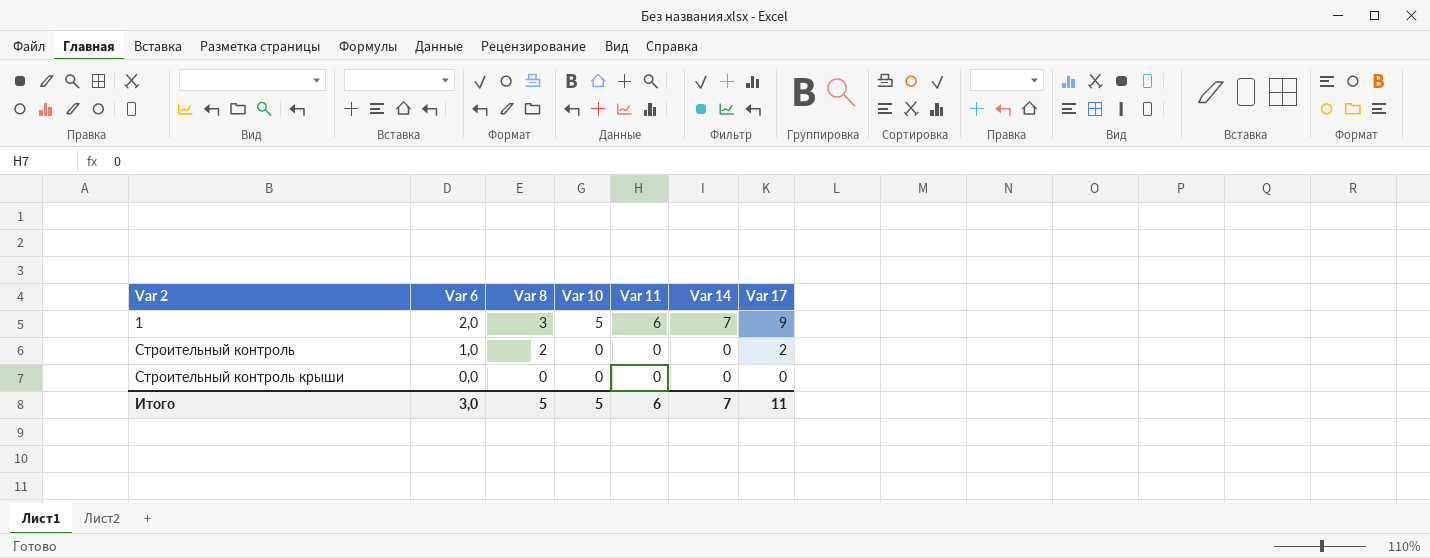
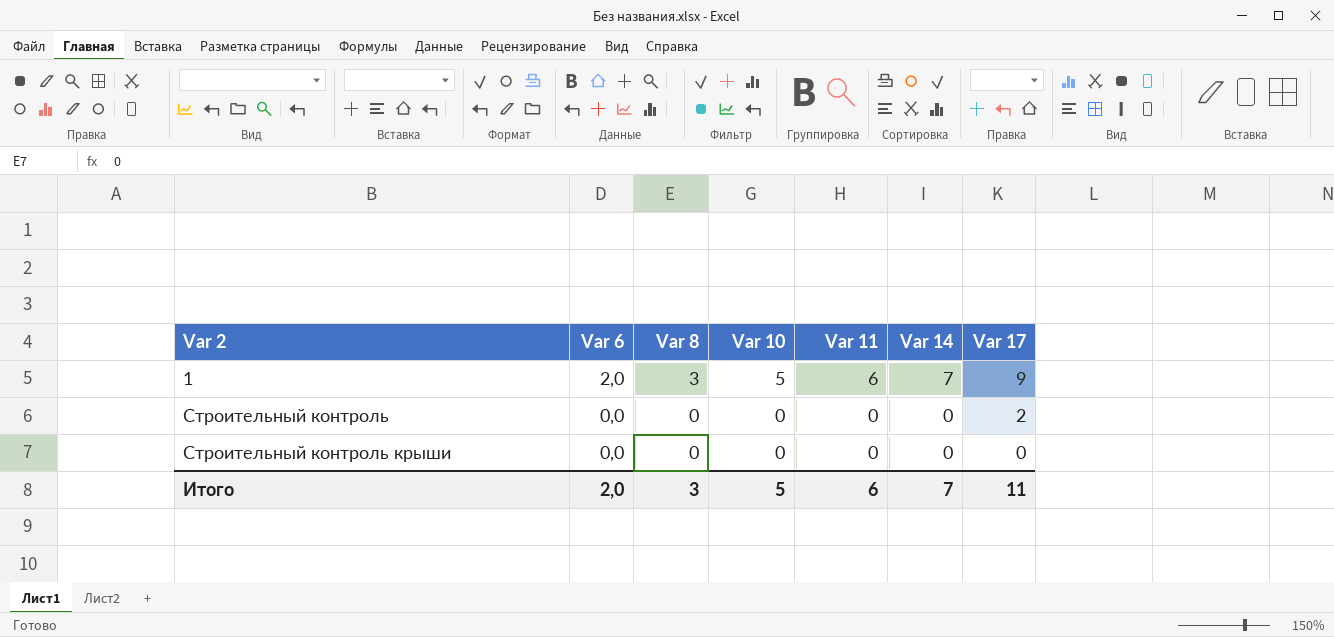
Строительный контроль | Var 6: 1,0 -> 0,0
Строительный контроль | Var 8: 2 -> 0
Итого | Var 6: 3,0 -> 2,0
Итого | Var 8: 5 -> 3

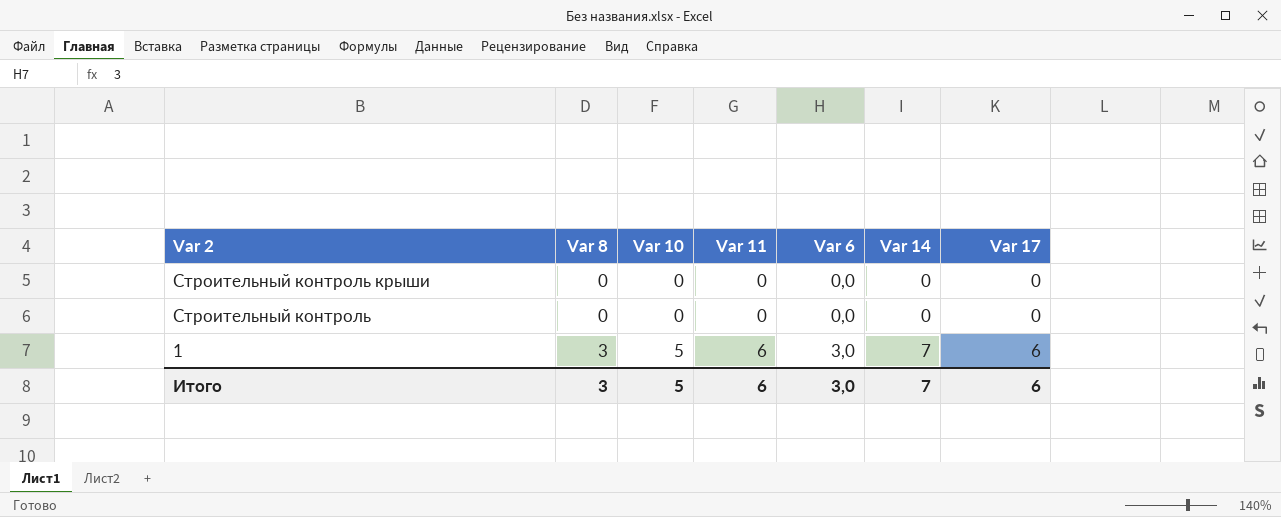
row order: Var 2 ascending -> Var 2 descending
column Var 6 | position: 2 -> 5
Строительный контроль | Var 17: 2 -> 0
1 | Var 6: 2,0 -> 3,0
1 | Var 17: 9 -> 6
Итого | Var 6: 2,0 -> 3,0
Итого | Var 17: 11 -> 6

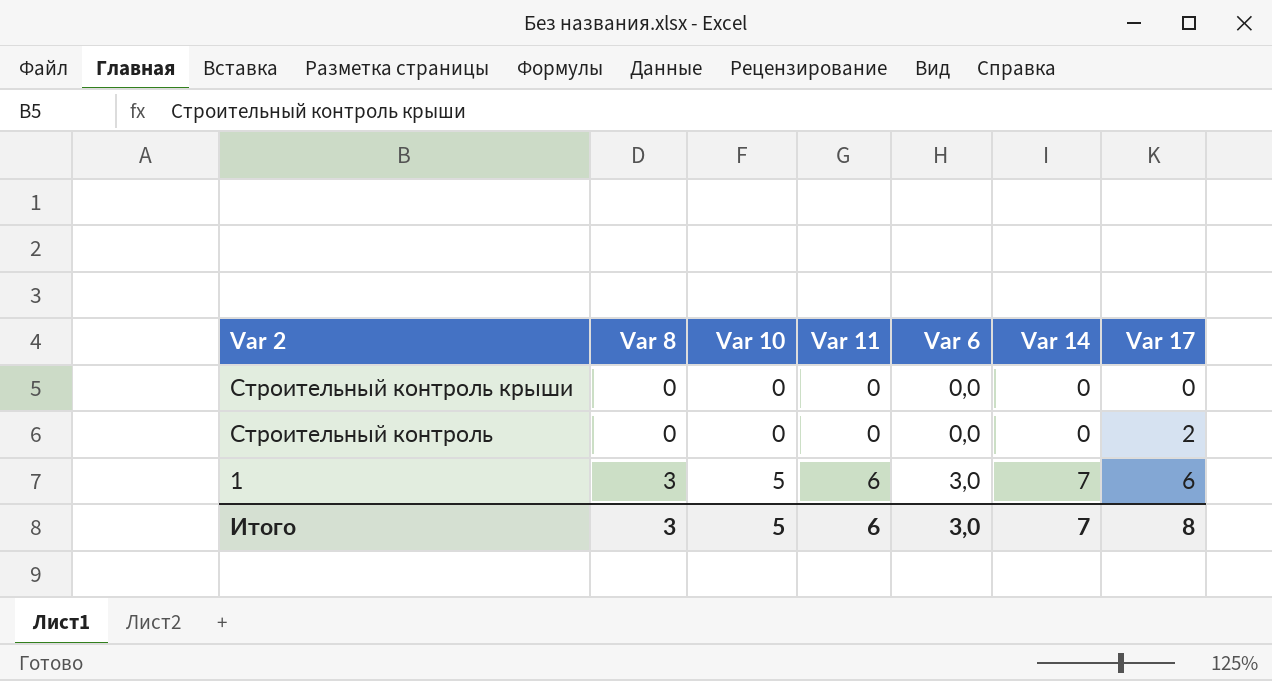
Строительный контроль | Var 17: 0 -> 2
Итого | Var 17: 6 -> 8

